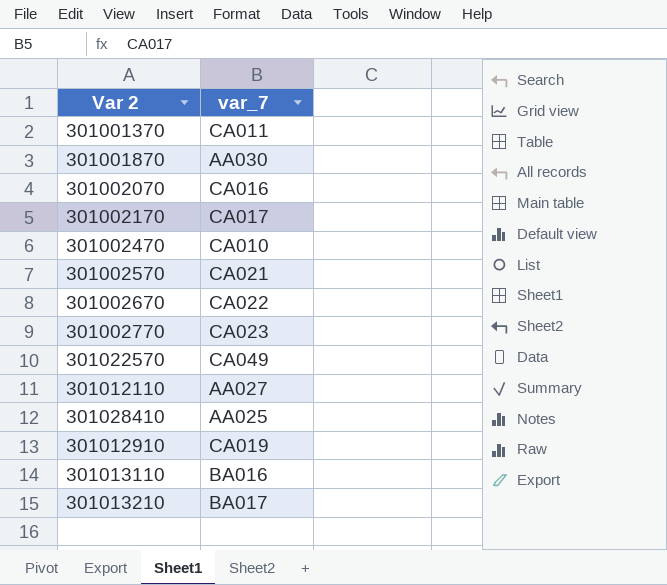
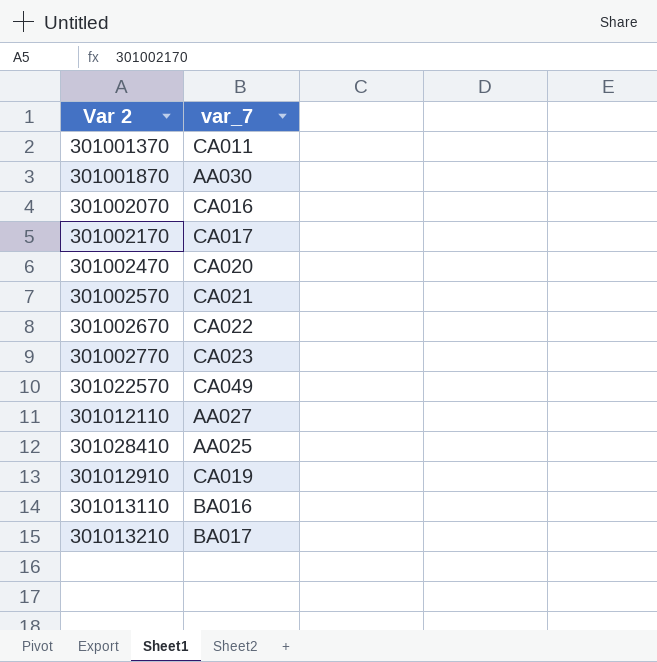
301002470 | var_7: CA010 -> CA020

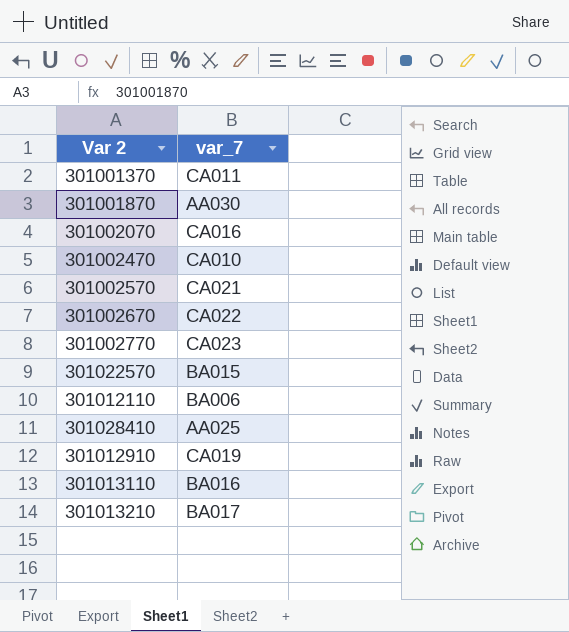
row 301002170: CA017 -> none
301002470 | var_7: CA020 -> CA010
301022570 | var_7: CA049 -> BA015
301012110 | var_7: AA027 -> BA006

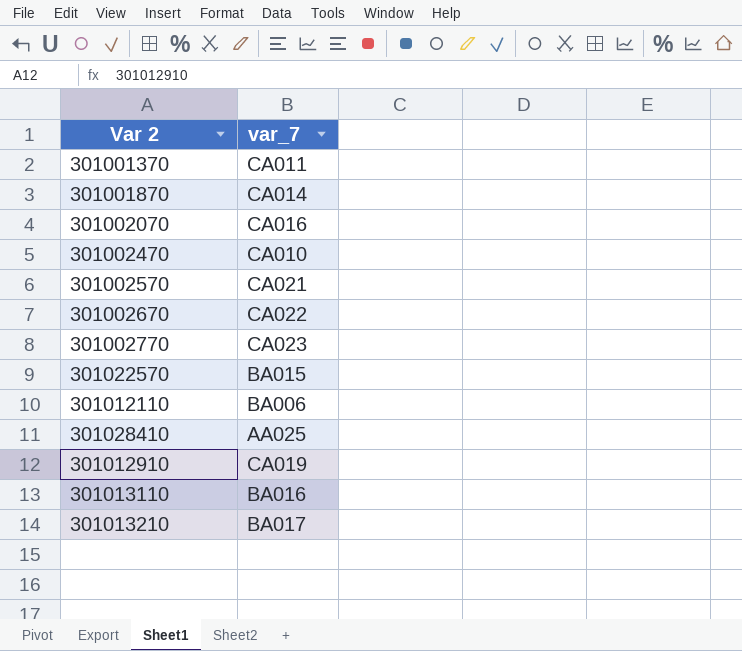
301001870 | var_7: AA030 -> CA014

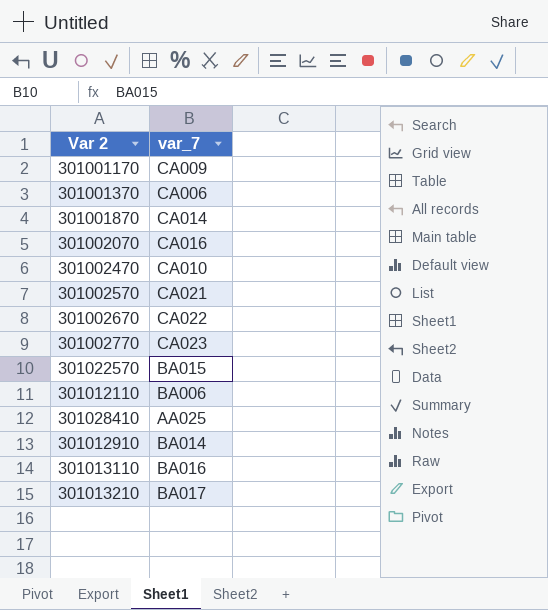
row 301001170: none -> CA009
301001370 | var_7: CA011 -> CA006
301012910 | var_7: CA019 -> BA014

